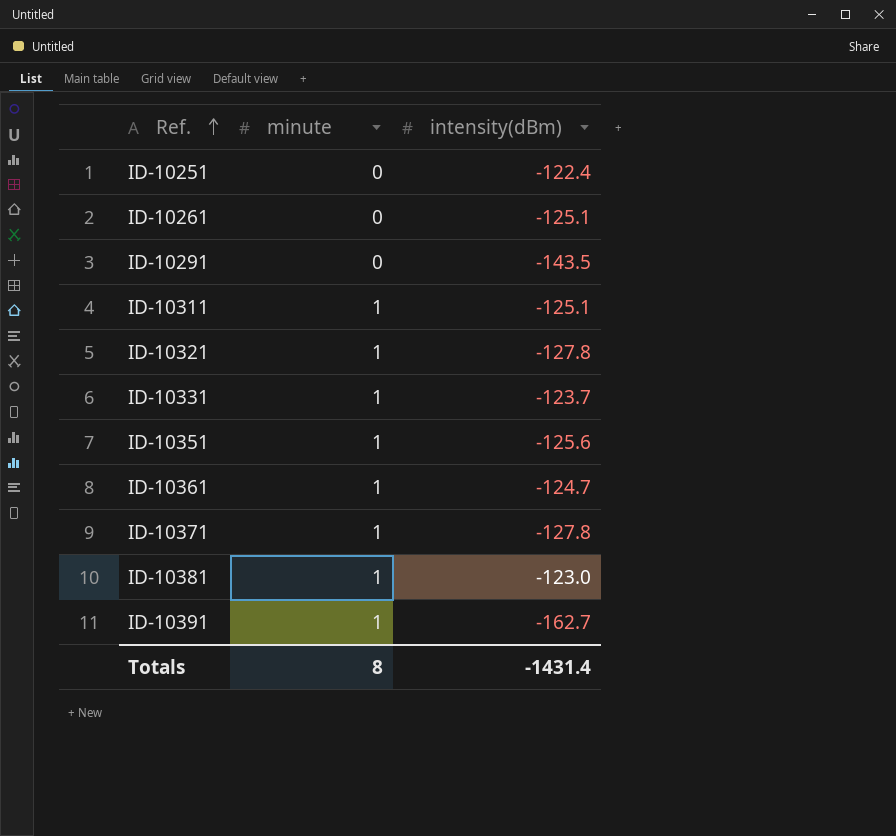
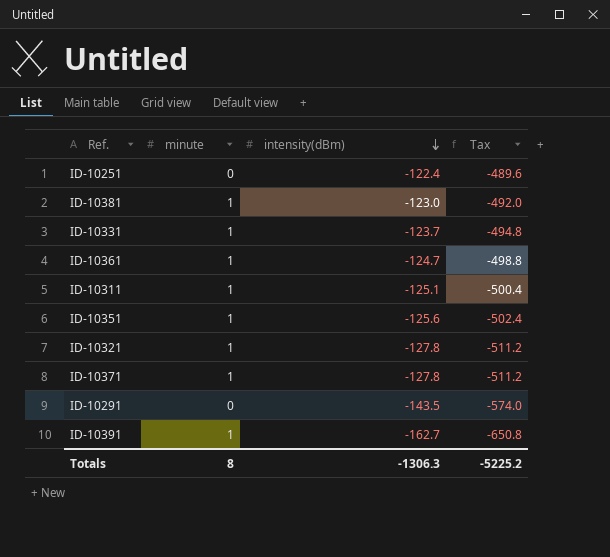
row order: Ref. ascending -> intensity(dBm) descending
column Tax | formula: none -> [intensity(dBm)] * 4
row ID-10261: 0 | -125.1 -> none
Totals | intensity(dBm): -1431.4 -> -1306.3

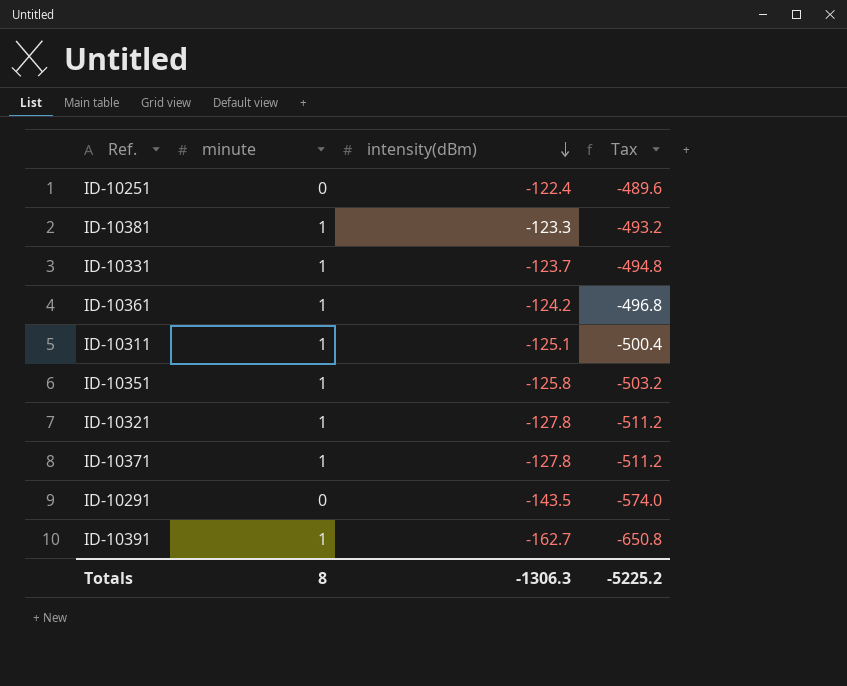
ID-10381 | intensity(dBm): -123.0 -> -123.3
ID-10381 | Tax: -492.0 -> -493.2
ID-10361 | intensity(dBm): -124.7 -> -124.2
ID-10361 | Tax: -498.8 -> -496.8
ID-10351 | intensity(dBm): -125.6 -> -125.8
ID-10351 | Tax: -502.4 -> -503.2

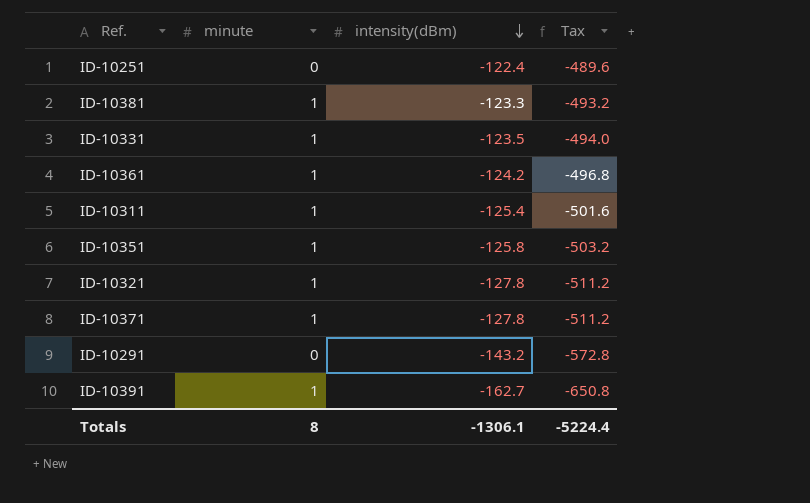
ID-10331 | intensity(dBm): -123.7 -> -123.5
ID-10331 | Tax: -494.8 -> -494.0
ID-10311 | intensity(dBm): -125.1 -> -125.4
ID-10311 | Tax: -500.4 -> -501.6
ID-10291 | intensity(dBm): -143.5 -> -143.2
ID-10291 | Tax: -574.0 -> -572.8
Totals | intensity(dBm): -1306.3 -> -1306.1
Totals | Tax: -5225.2 -> -5224.4

